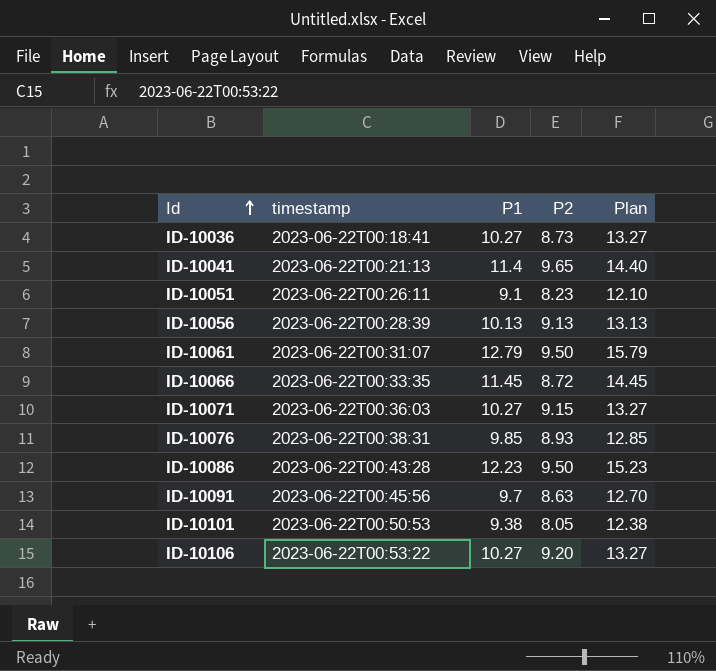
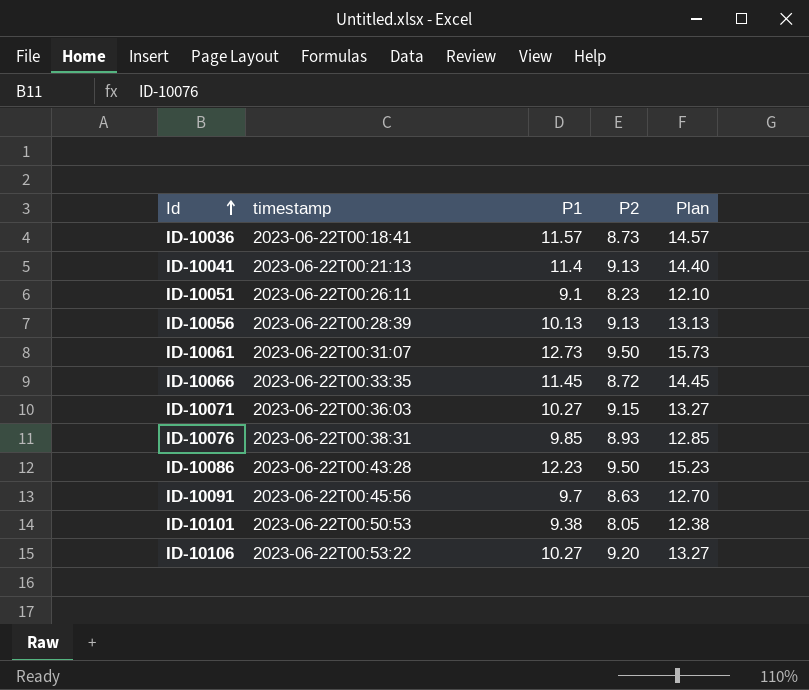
ID-10036 | P1: 10.27 -> 11.57
ID-10036 | Plan: 13.27 -> 14.57
ID-10041 | P2: 9.65 -> 9.13
ID-10061 | P1: 12.79 -> 12.73
ID-10061 | Plan: 15.79 -> 15.73

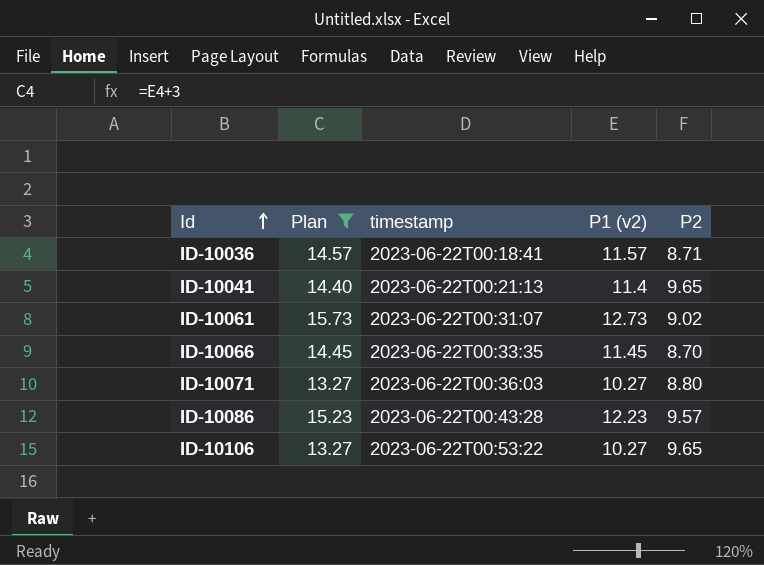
filter: none -> Plan >= 13.27
column Plan | position: 5 -> 2
column name: P1 -> P1 (v2)
ID-10036 | P2: 8.73 -> 8.71
ID-10041 | P2: 9.13 -> 9.65
ID-10061 | P2: 9.50 -> 9.02
ID-10066 | P2: 8.72 -> 8.70
ID-10071 | P2: 9.15 -> 8.80
ID-10086 | P2: 9.50 -> 9.57
ID-10106 | P2: 9.20 -> 9.65

